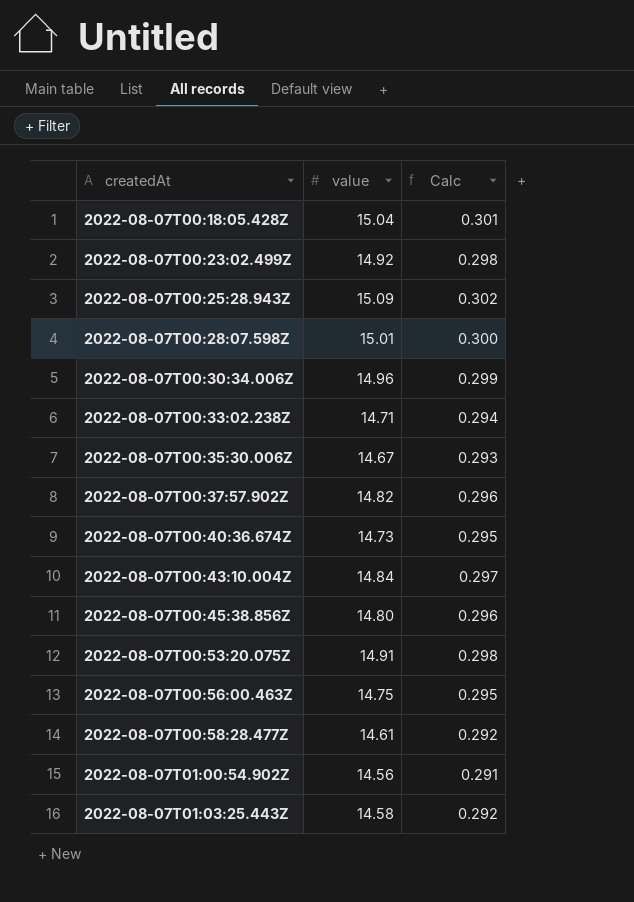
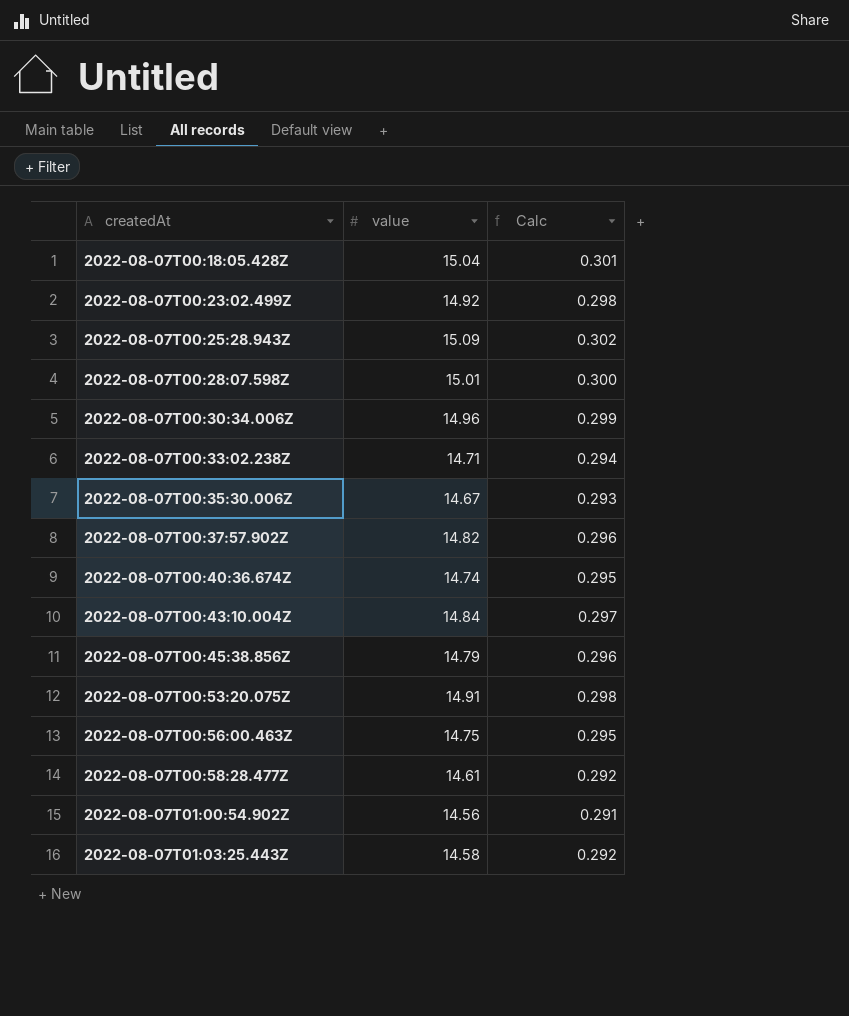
2022-08-07T00:40:36.674Z | value: 14.73 -> 14.74
2022-08-07T00:45:38.856Z | value: 14.80 -> 14.79

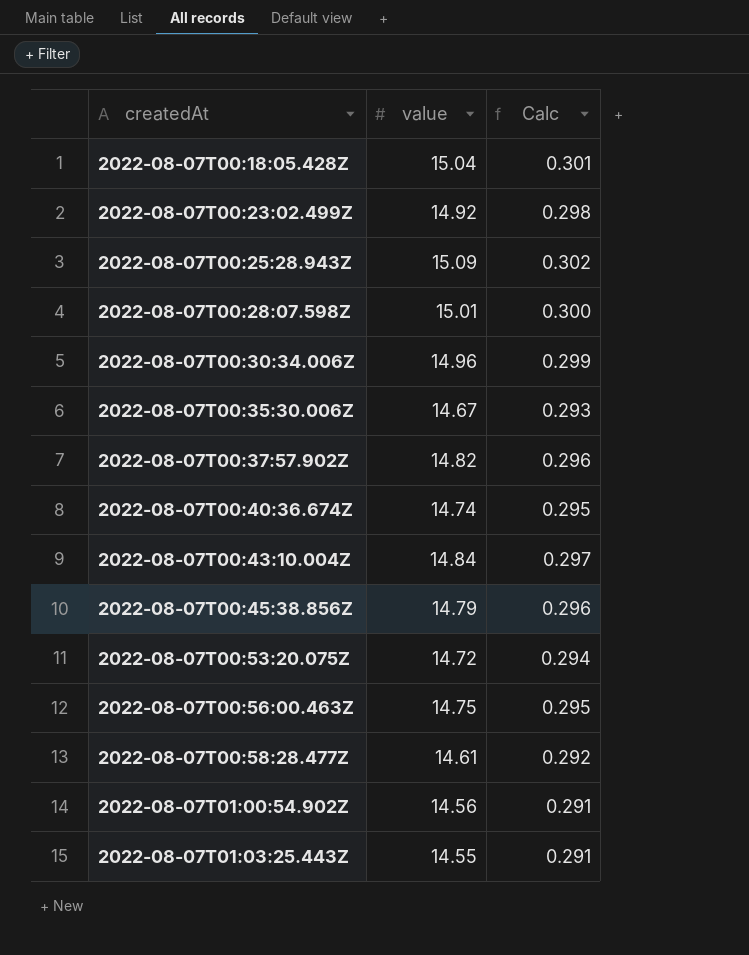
row 2022-08-07T00:33:02.238Z: 14.71 | 0.294 -> none
2022-08-07T00:53:20.075Z | value: 14.91 -> 14.72
2022-08-07T00:53:20.075Z | Calc: 0.298 -> 0.294
2022-08-07T01:03:25.443Z | value: 14.58 -> 14.55
2022-08-07T01:03:25.443Z | Calc: 0.292 -> 0.291

